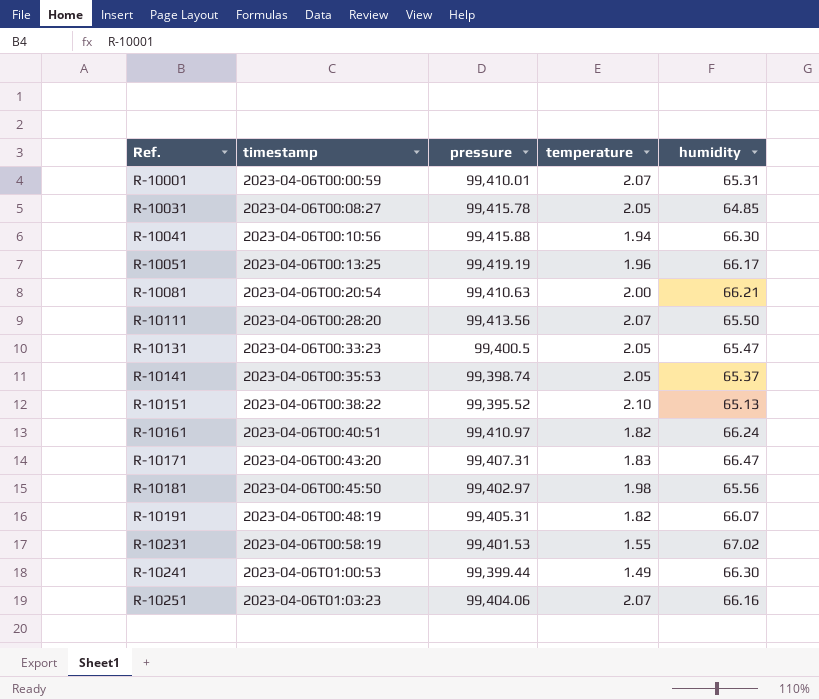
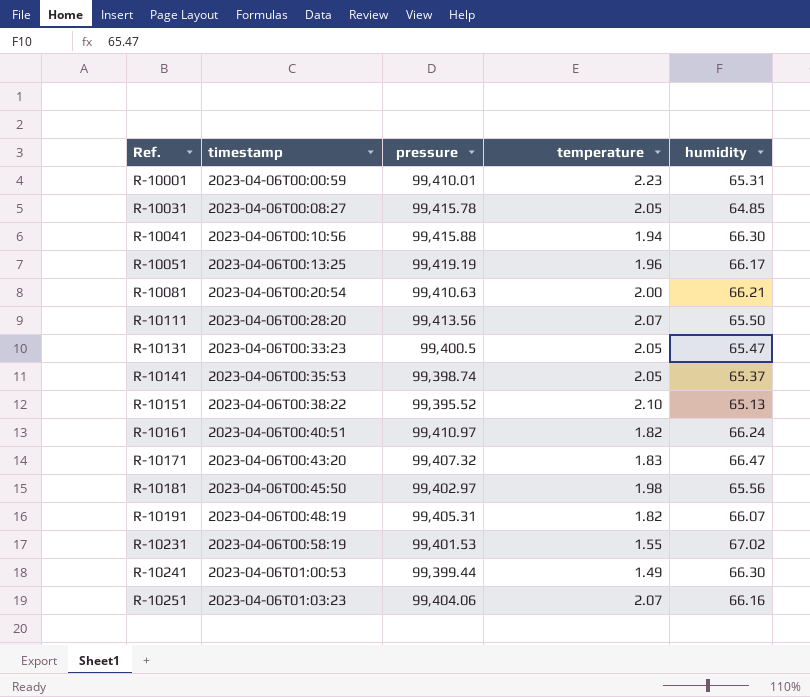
R-10001 | temperature: 2.07 -> 2.23
R-10171 | pressure: 99,407.31 -> 99,407.32

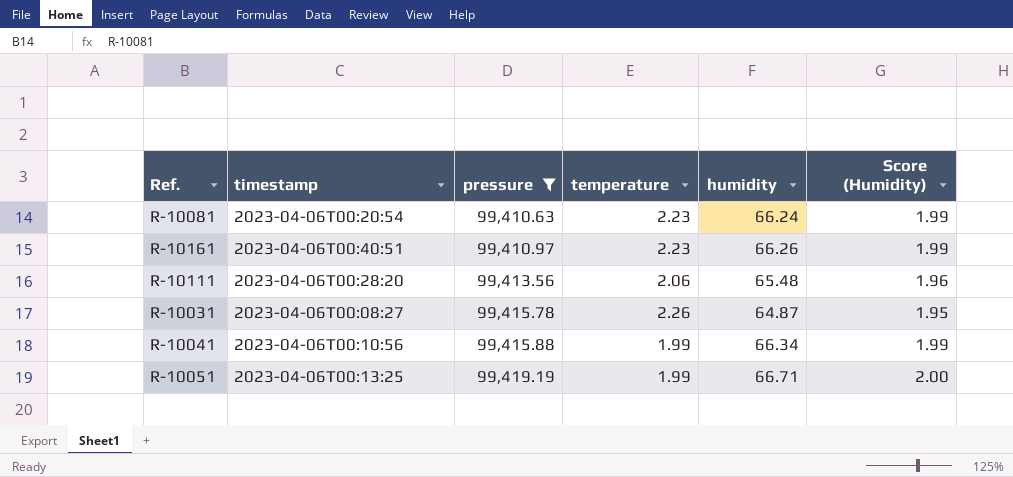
filter: none -> pressure >= 99,410.63
row order: Ref. ascending -> pressure ascending
column Score (Humidity) | formula: none -> [humidity] * 0.03
R-10081 | temperature: 2.00 -> 2.23
R-10081 | humidity: 66.21 -> 66.24
R-10161 | temperature: 1.82 -> 2.23
R-10161 | humidity: 66.24 -> 66.26
R-10111 | temperature: 2.07 -> 2.06
R-10111 | humidity: 65.50 -> 65.48
R-10031 | temperature: 2.05 -> 2.26
R-10031 | humidity: 64.85 -> 64.87
R-10041 | temperature: 1.94 -> 1.99
R-10041 | humidity: 66.30 -> 66.34
R-10051 | temperature: 1.96 -> 1.99
R-10051 | humidity: 66.17 -> 66.71

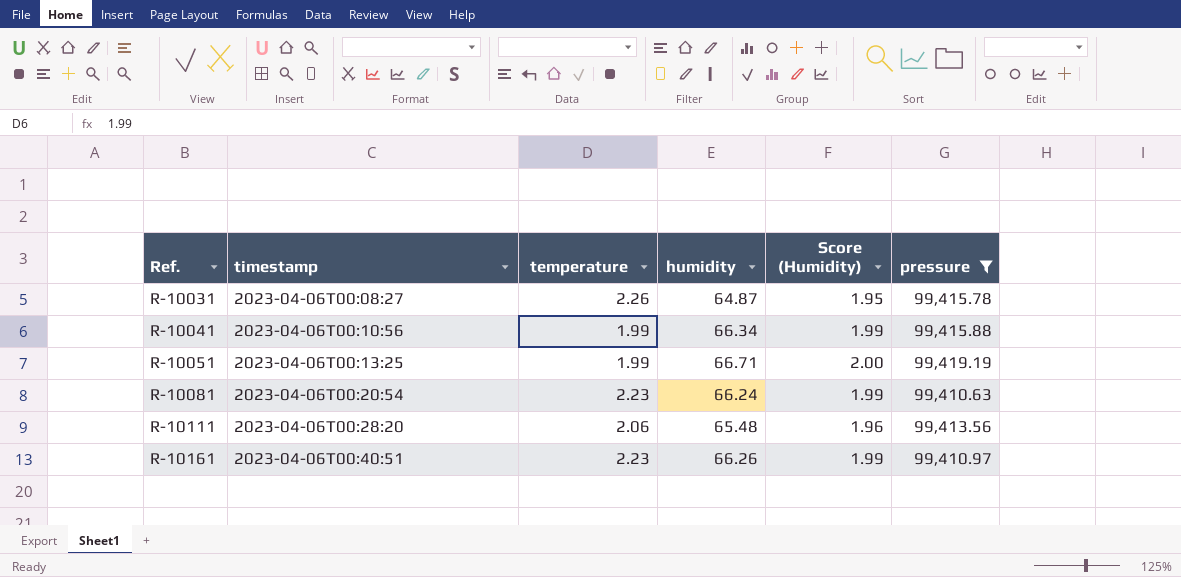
row order: pressure ascending -> Ref. ascending
column pressure | position: 3 -> 6

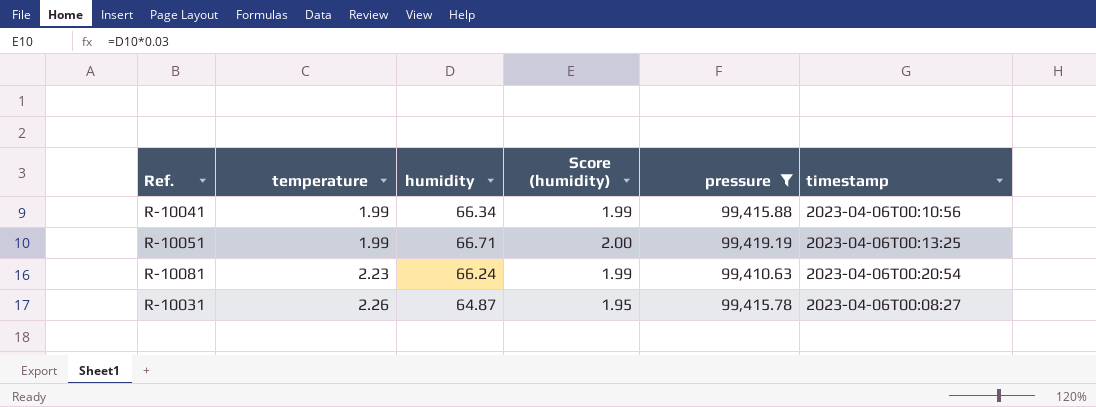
row order: Ref. ascending -> temperature ascending
column name: Score (Humidity) -> Score (humidity)
column timestamp | position: 2 -> 6
row R-10111: 2023-04-06T00:28:20 | 2.06 | 65.48 | 1.96 | 99,413.56 -> none
row R-10161: 2023-04-06T00:40:51 | 2.23 | 66.26 | 1.99 | 99,410.97 -> none

